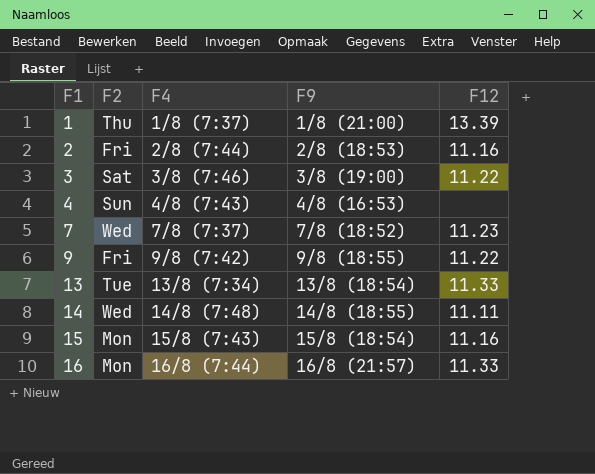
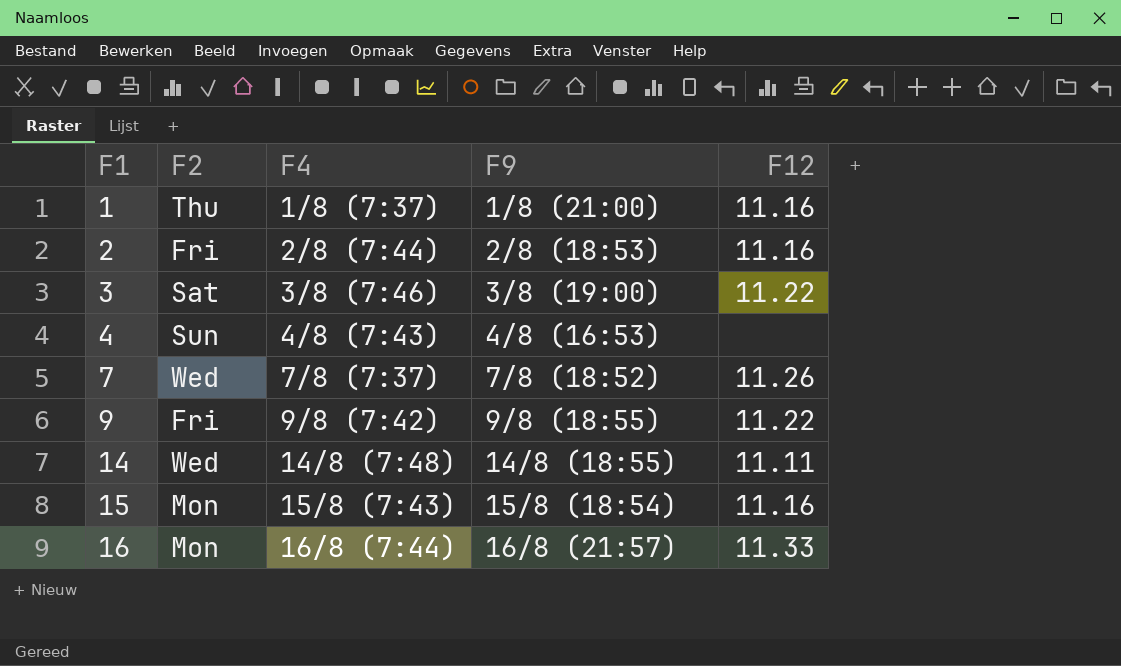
row 13: Tue | 13/8 (7:34) | 13/8 (18:54) | 11.33 -> none
1 | F12: 13.39 -> 11.16
7 | F12: 11.23 -> 11.26

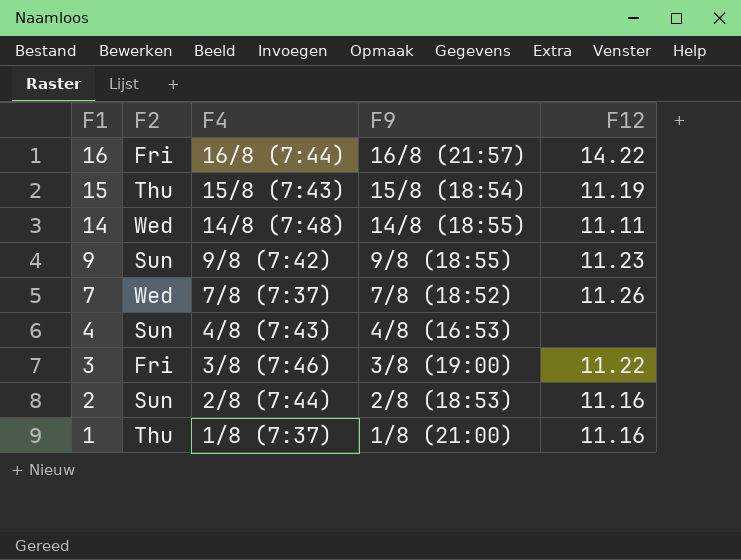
row order: F1 ascending -> F1 descending
16 | F2: Mon -> Fri
16 | F12: 11.33 -> 14.22
15 | F2: Mon -> Thu
15 | F12: 11.16 -> 11.19
9 | F2: Fri -> Sun
9 | F12: 11.22 -> 11.23
3 | F2: Sat -> Fri
2 | F2: Fri -> Sun

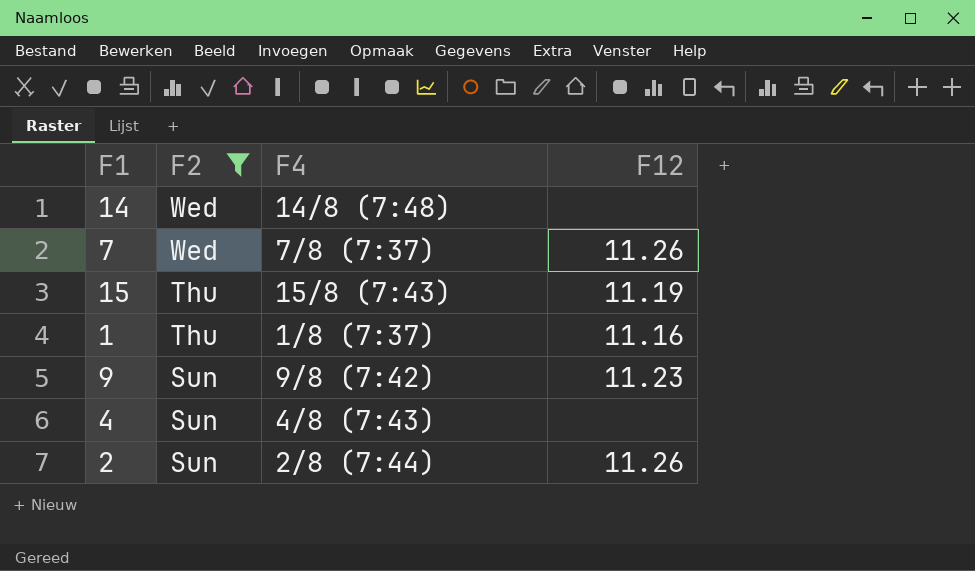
filter: none -> F2 != Fri
row order: F1 descending -> F2 descending
column F9 | position: 4 -> none
14 | F12: 11.11 -> none
2 | F12: 11.16 -> 11.26

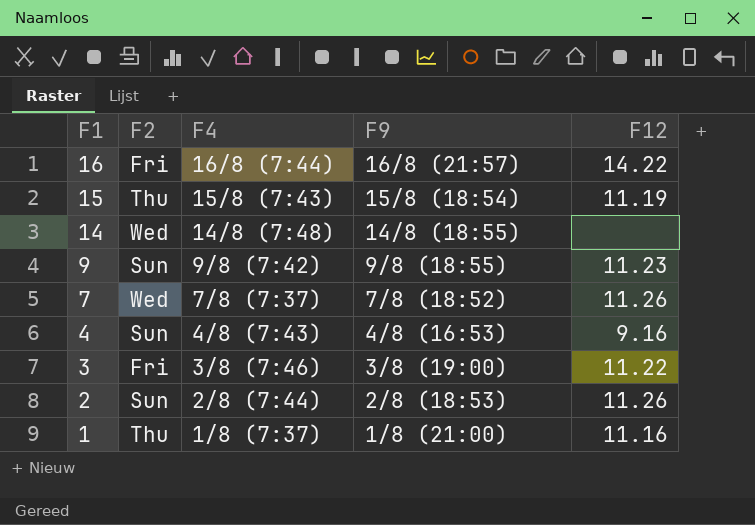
filter: F2 != Fri -> none
row order: F2 descending -> F1 descending
column F9 | position: none -> 4
4 | F12: none -> 9.16

